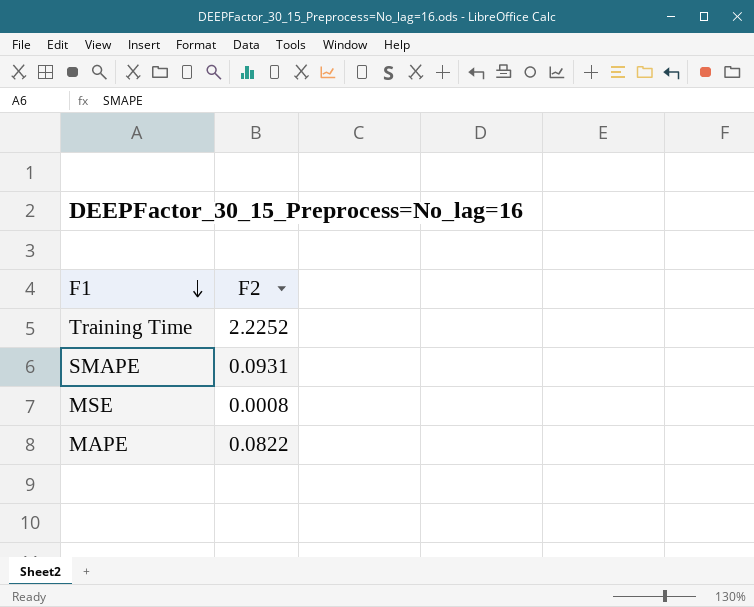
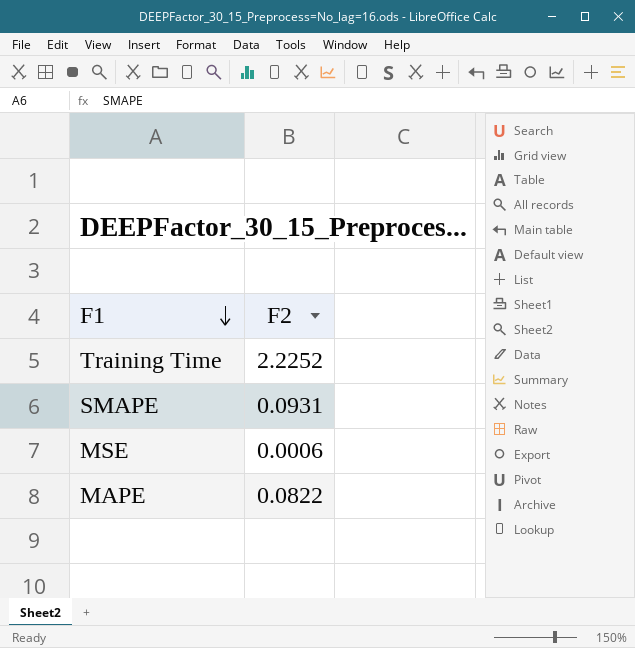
MSE | F2: 0.0008 -> 0.0006

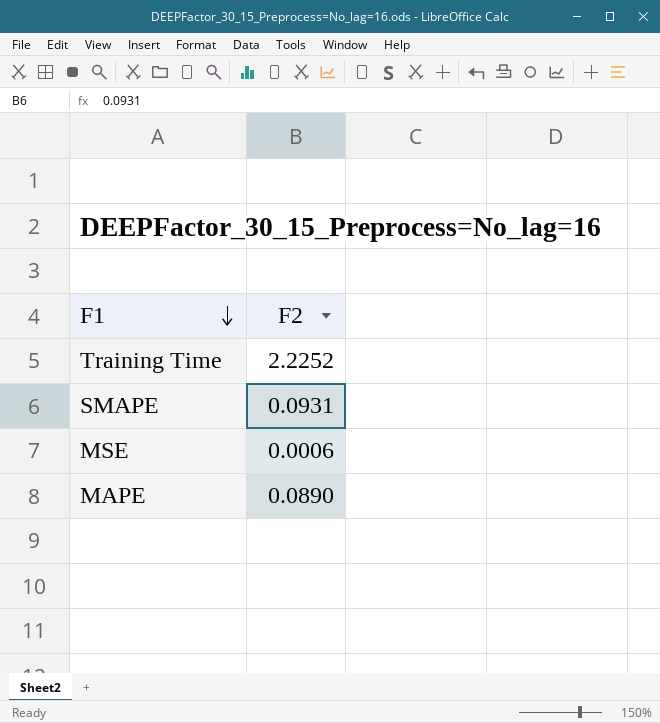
MAPE | F2: 0.0822 -> 0.0890

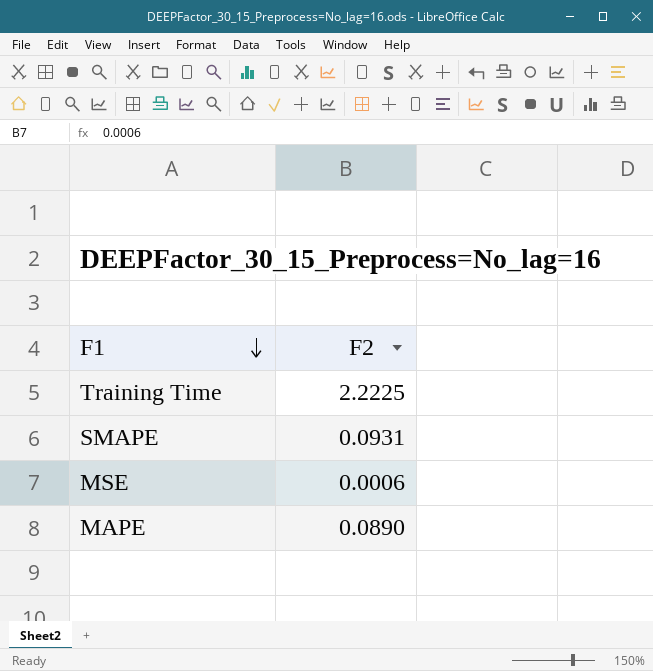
Training Time | F2: 2.2252 -> 2.2225

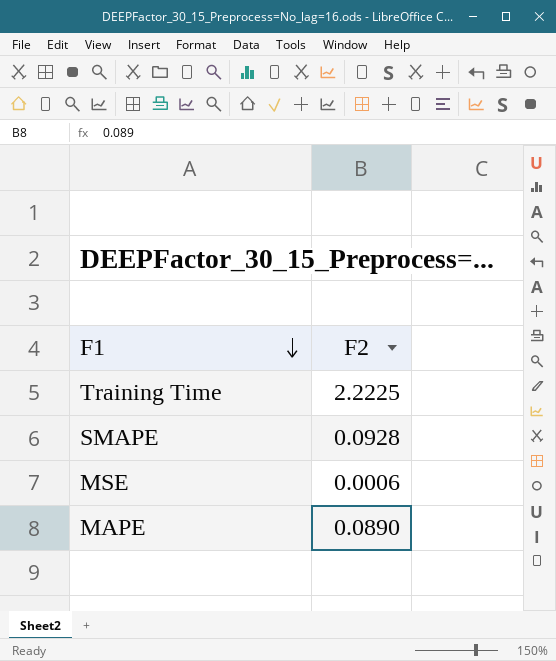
SMAPE | F2: 0.0931 -> 0.0928

